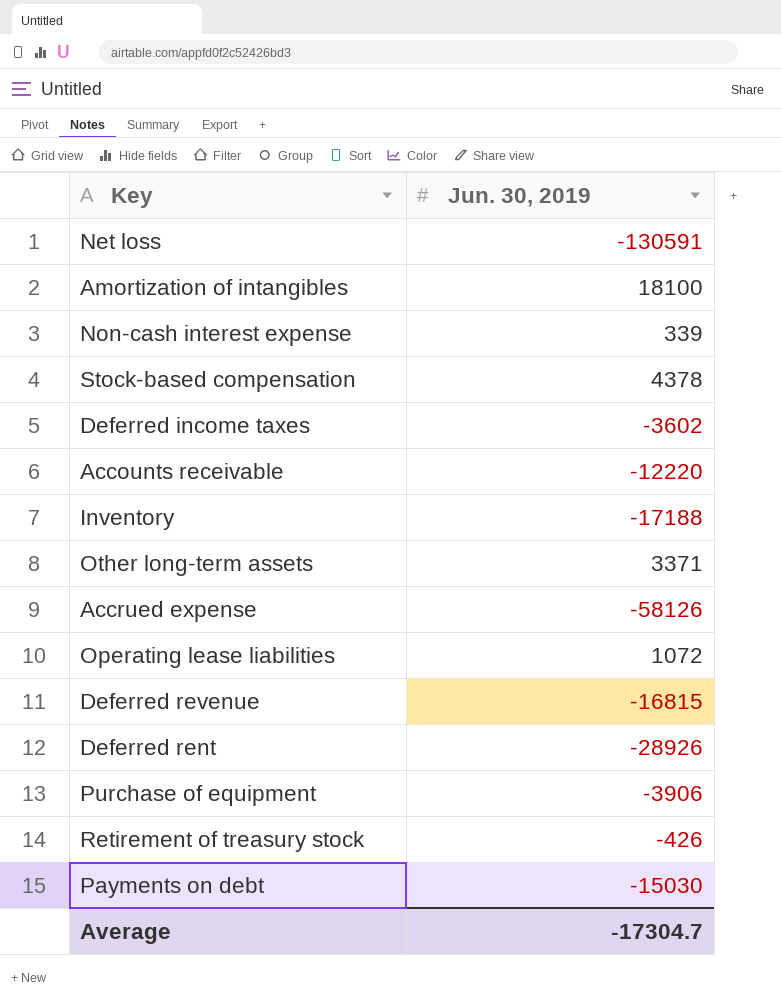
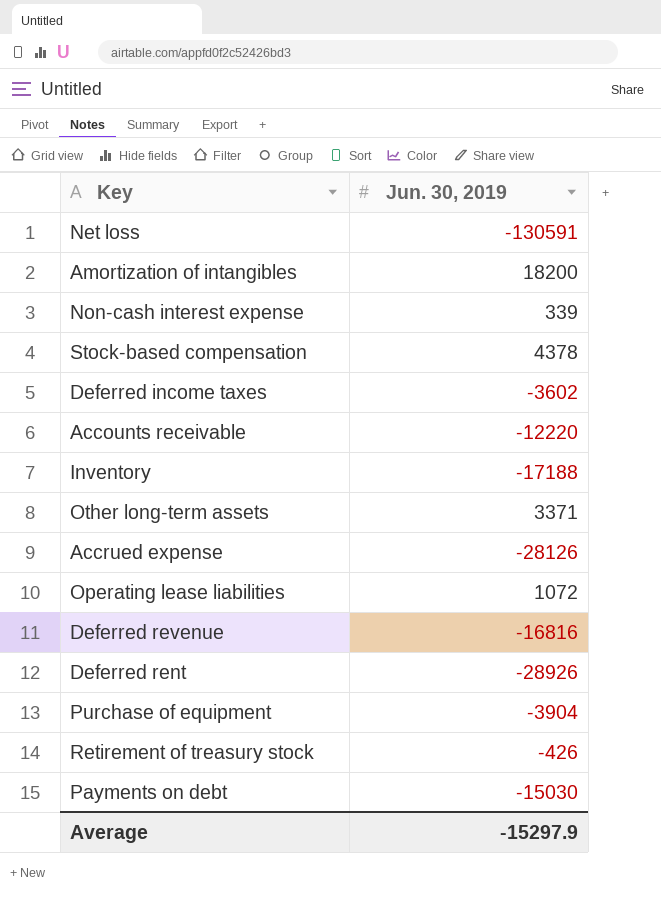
Amortization of intangibles | Jun. 30, 2019: 18100 -> 18200
Accrued expense | Jun. 30, 2019: -58126 -> -28126
Deferred revenue | Jun. 30, 2019: -16815 -> -16816
Purchase of equipment | Jun. 30, 2019: -3906 -> -3904
Average | Jun. 30, 2019: -17304.7 -> -15297.9

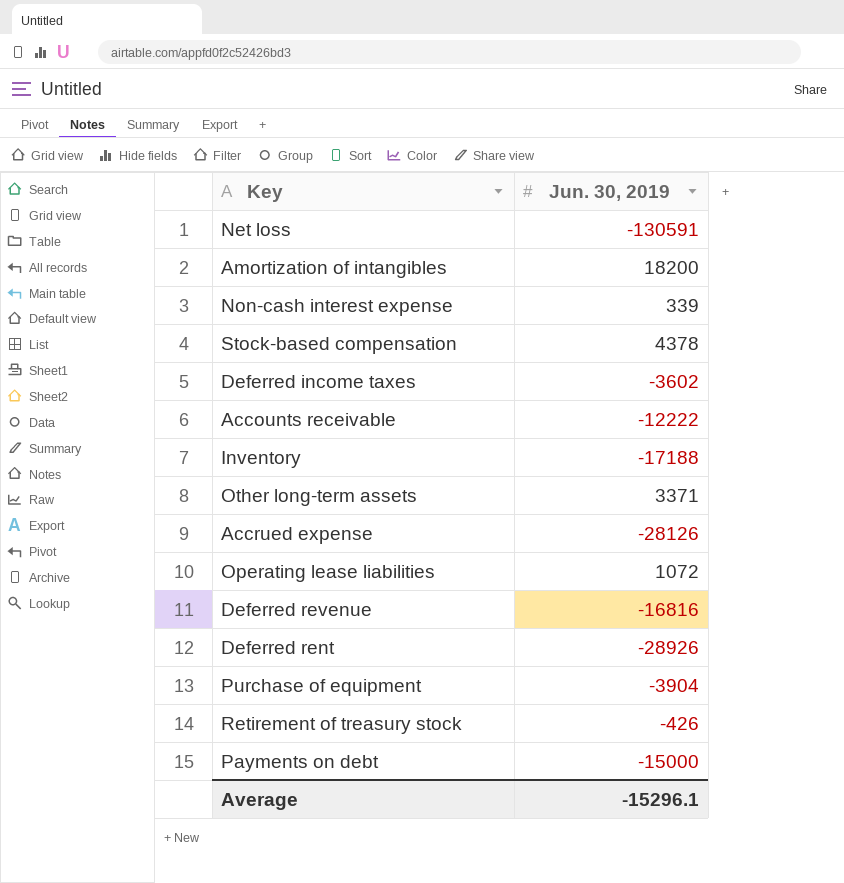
Accounts receivable | Jun. 30, 2019: -12220 -> -12222
Payments on debt | Jun. 30, 2019: -15030 -> -15000
Average | Jun. 30, 2019: -15297.9 -> -15296.1

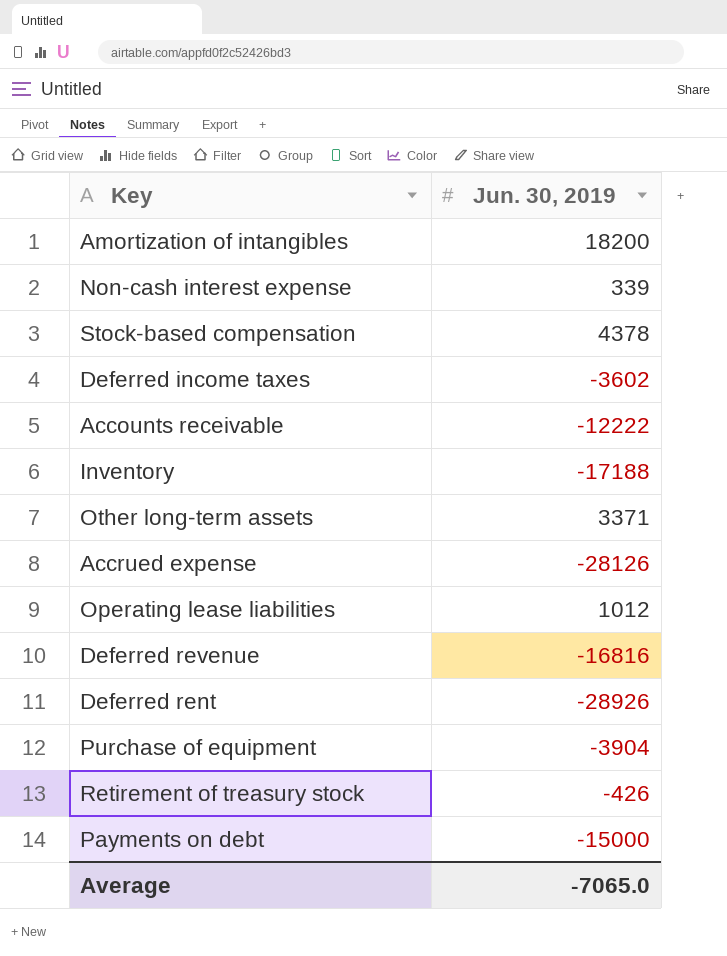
row Net loss: -130591 -> none
Operating lease liabilities | Jun. 30, 2019: 1072 -> 1012
Average | Jun. 30, 2019: -15296.1 -> -7065.0

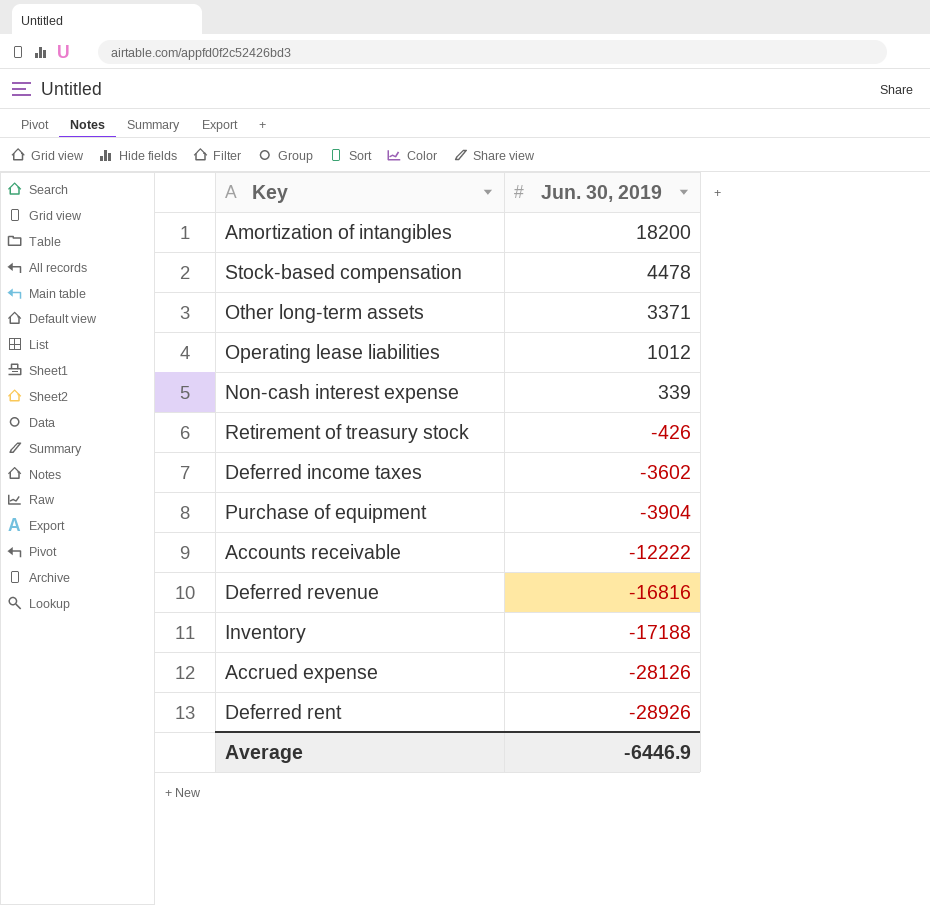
row order: none -> Jun. 30, 2019 descending
row Payments on debt: -15000 -> none
Stock-based compensation | Jun. 30, 2019: 4378 -> 4478
Average | Jun. 30, 2019: -7065.0 -> -6446.9

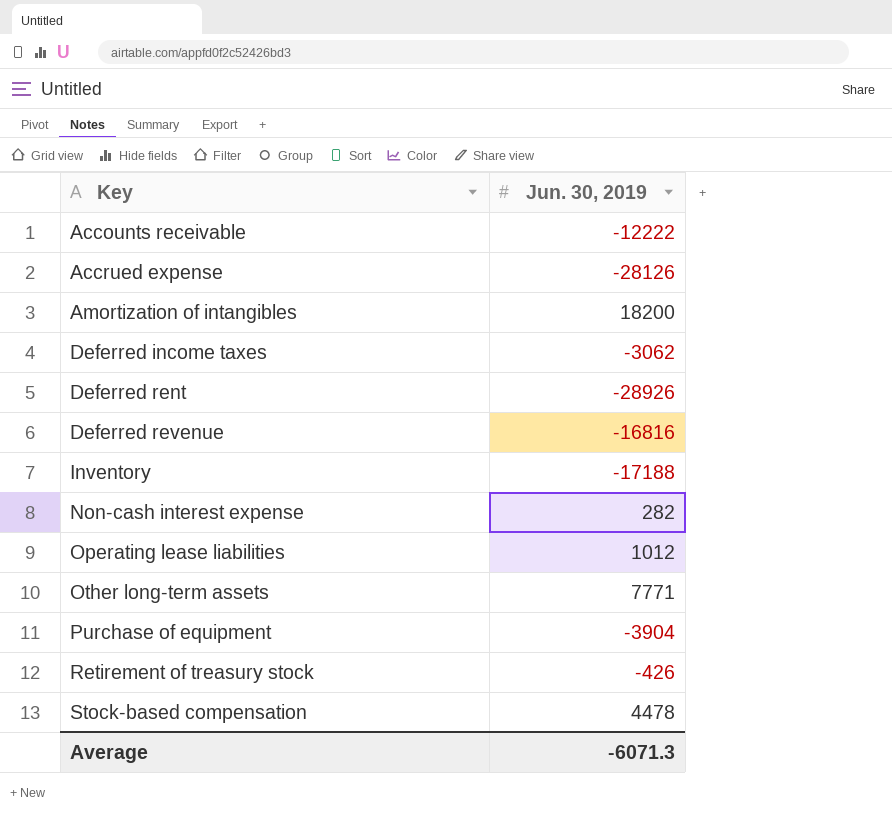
row order: Jun. 30, 2019 descending -> Key ascending
Deferred income taxes | Jun. 30, 2019: -3602 -> -3062
Non-cash interest expense | Jun. 30, 2019: 339 -> 282
Other long-term assets | Jun. 30, 2019: 3371 -> 7771
Average | Jun. 30, 2019: -6446.9 -> -6071.3

